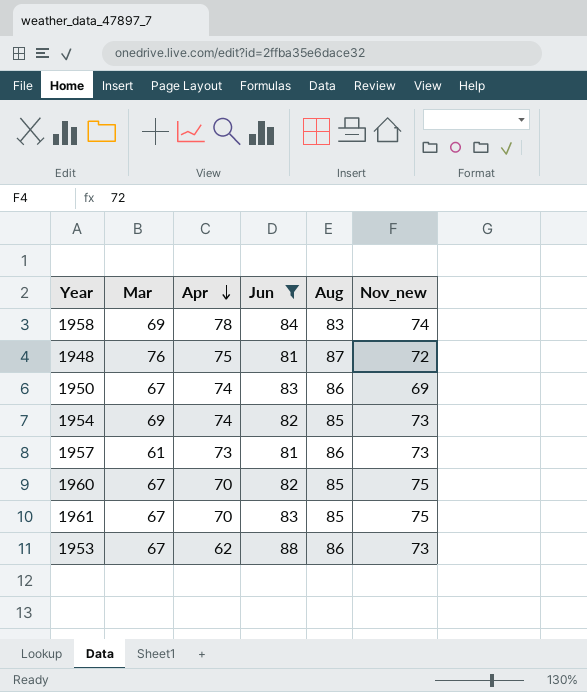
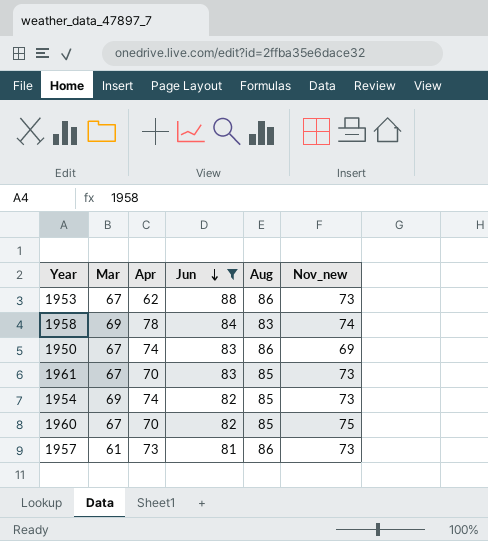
row order: Apr descending -> Jun descending
row 1948: 76 | 75 | 81 | 87 | 72 -> none
1961 | Nov_new: 75 -> 73

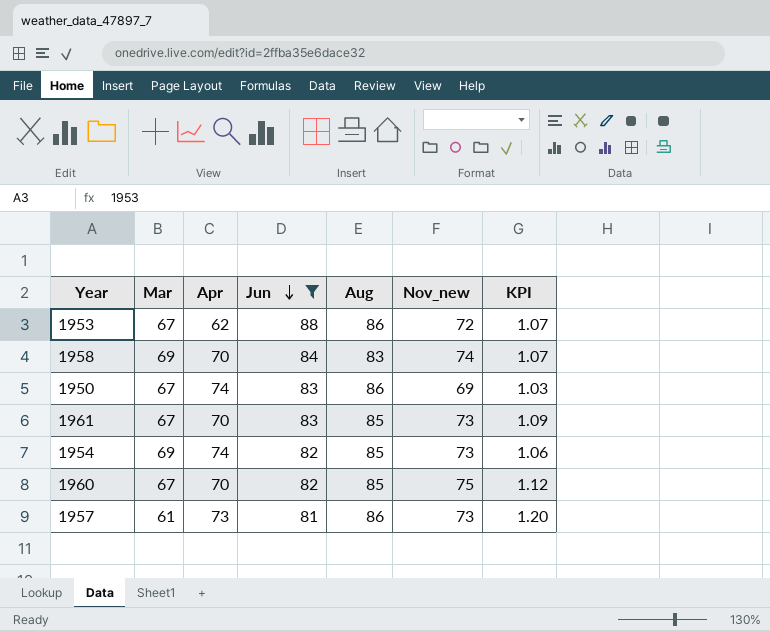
column KPI | formula: none -> [Nov_new] / [Mar]
1953 | Nov_new: 73 -> 72
1958 | Apr: 78 -> 70

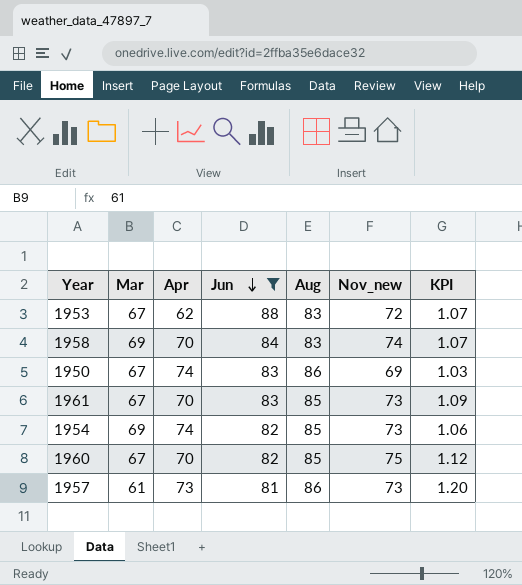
1953 | Aug: 86 -> 83

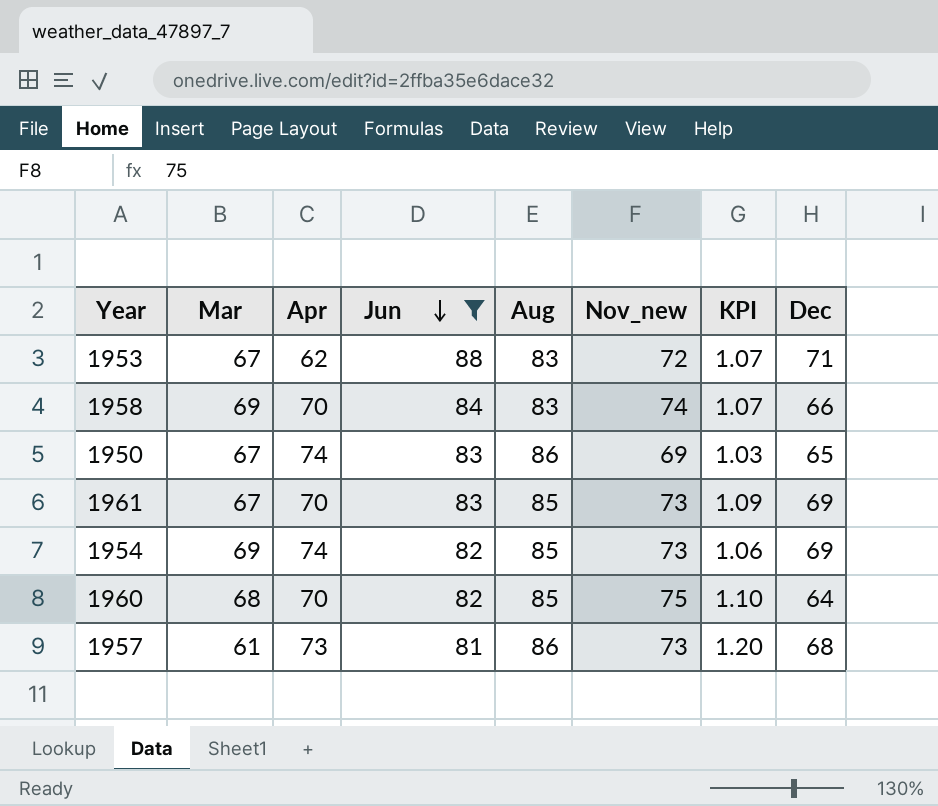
column Dec | position: none -> 8
1960 | Mar: 67 -> 68
1960 | KPI: 1.12 -> 1.10

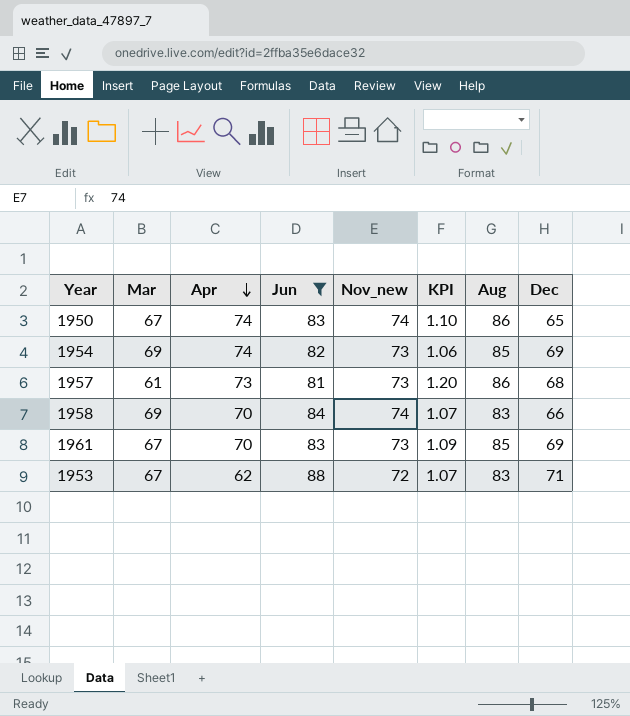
row order: Jun descending -> Apr descending
column Aug | position: 5 -> 7
row 1960: 68 | 70 | 82 | 85 | 75 | 1.10 | 64 -> none
1950 | Nov_new: 69 -> 74
1950 | KPI: 1.03 -> 1.10

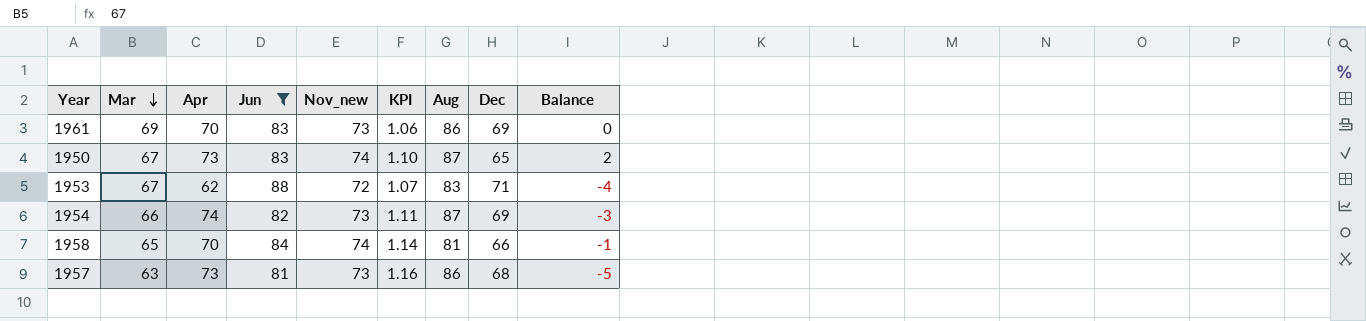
row order: Apr descending -> Mar descending
column Balance | formula: none -> [Mar] - [Dec]
1961 | Mar: 67 -> 69
1961 | KPI: 1.09 -> 1.06
1961 | Aug: 85 -> 86
1950 | Apr: 74 -> 73
1950 | Aug: 86 -> 87
1954 | Mar: 69 -> 66
1954 | KPI: 1.06 -> 1.11
1954 | Aug: 85 -> 87
1958 | Mar: 69 -> 65
1958 | KPI: 1.07 -> 1.14
1958 | Aug: 83 -> 81
1957 | Mar: 61 -> 63
1957 | KPI: 1.20 -> 1.16

